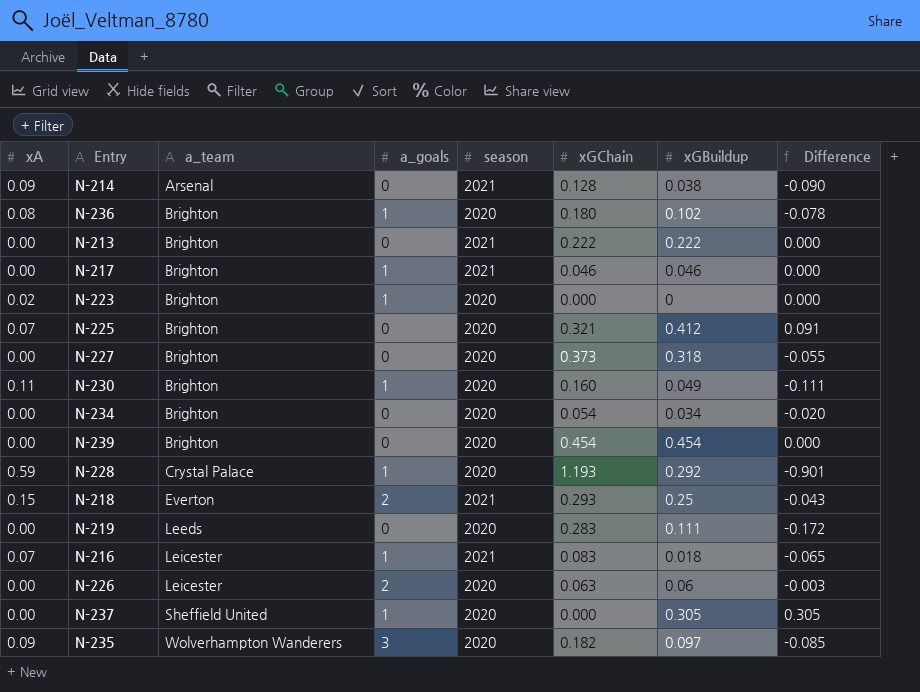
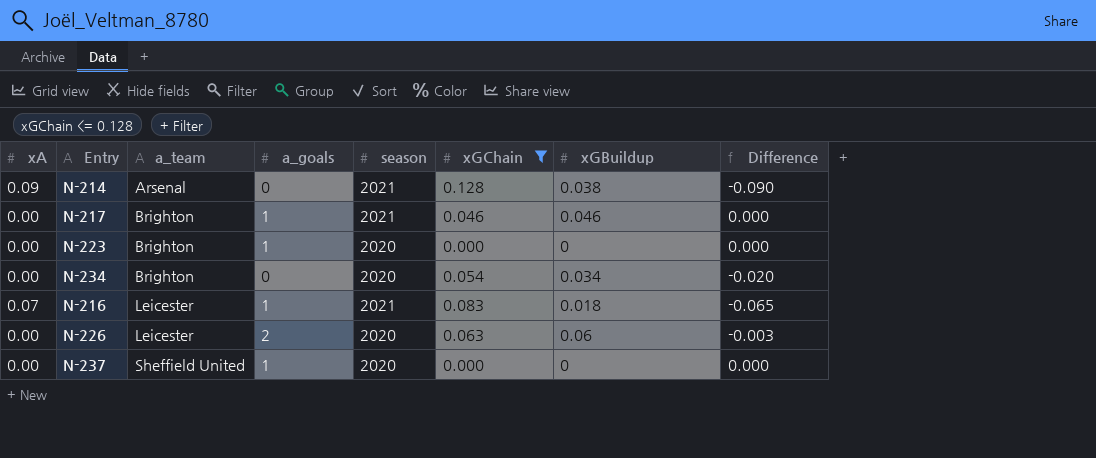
filter: none -> xGChain <= 0.128
N-223 | xA: 0.02 -> 0.00
N-237 | xGBuildup: 0.305 -> 0
N-237 | Difference: 0.305 -> 0.000

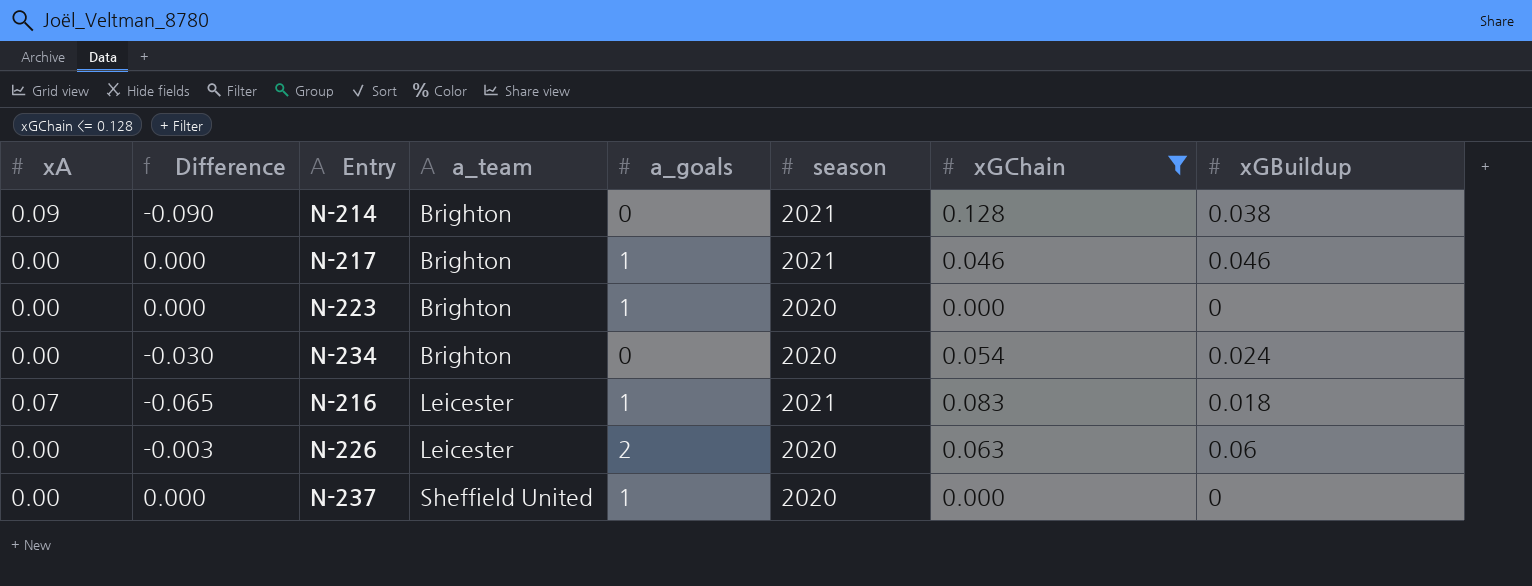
column Difference | position: 8 -> 2
N-214 | a_team: Arsenal -> Brighton
N-234 | Difference: -0.020 -> -0.030
N-234 | xGBuildup: 0.034 -> 0.024

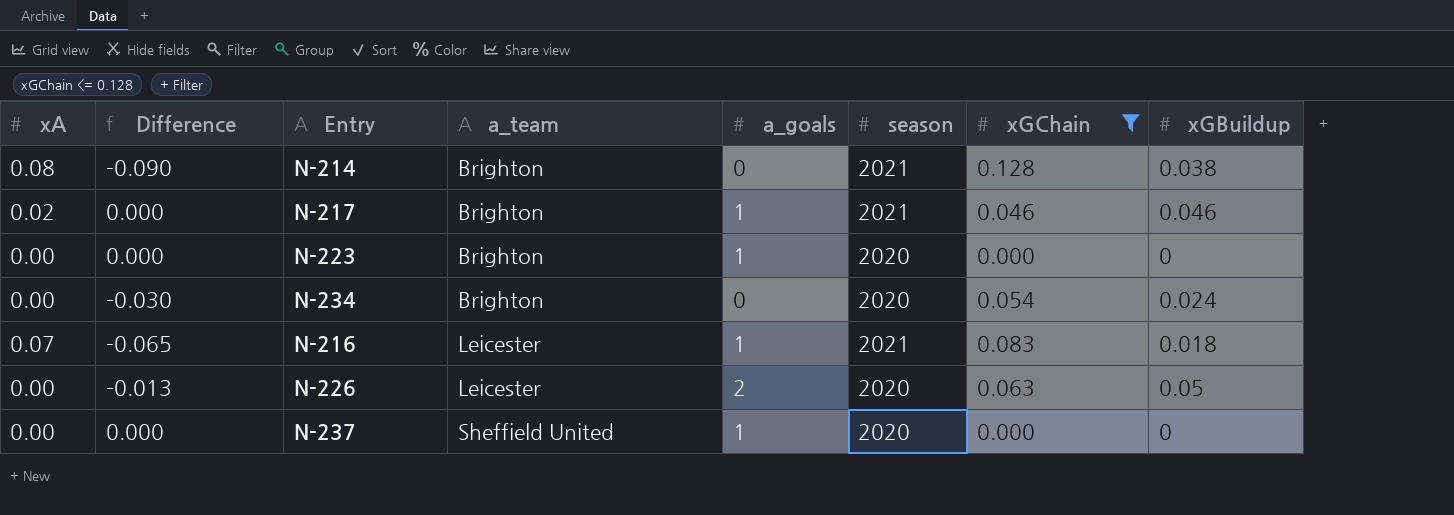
N-214 | xA: 0.09 -> 0.08
N-217 | xA: 0.00 -> 0.02
N-226 | Difference: -0.003 -> -0.013
N-226 | xGBuildup: 0.06 -> 0.05

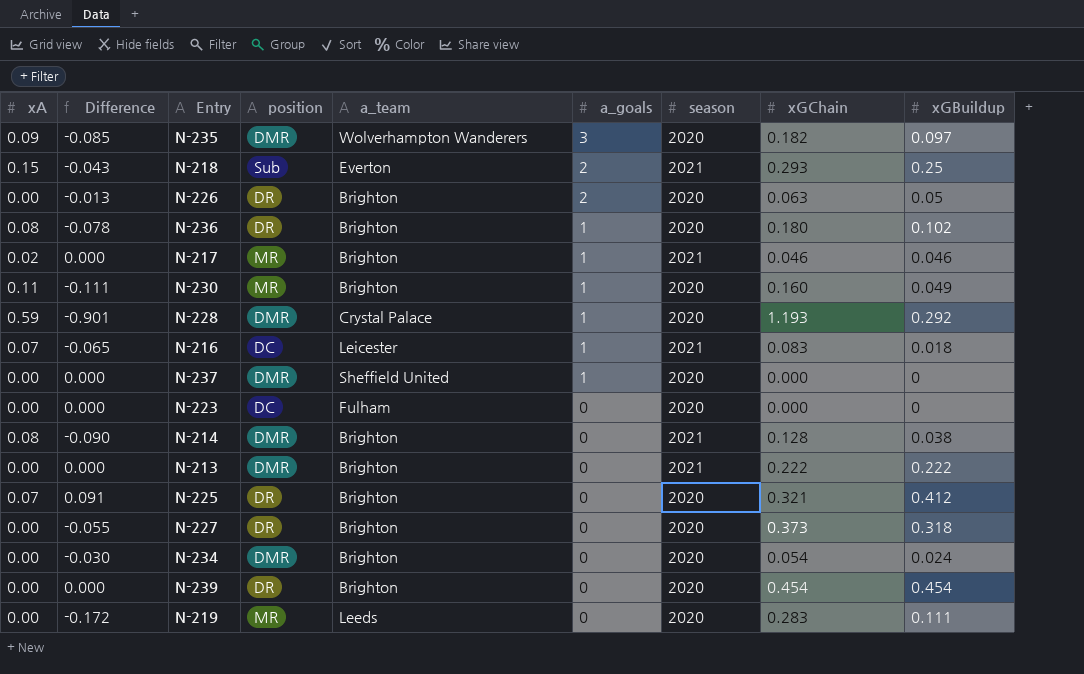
filter: xGChain <= 0.128 -> none
row order: a_team ascending -> a_goals descending
column position | position: none -> 4
N-226 | a_team: Leicester -> Brighton
N-223 | a_team: Brighton -> Fulham
N-223 | a_goals: 1 -> 0

